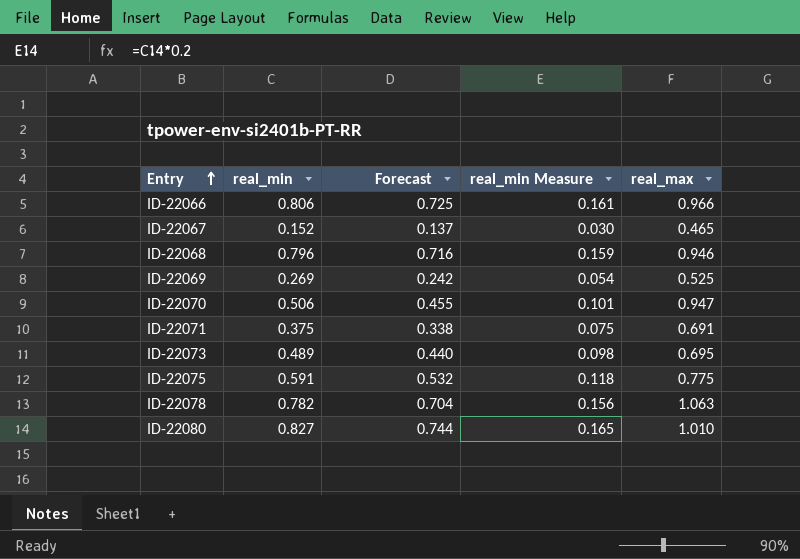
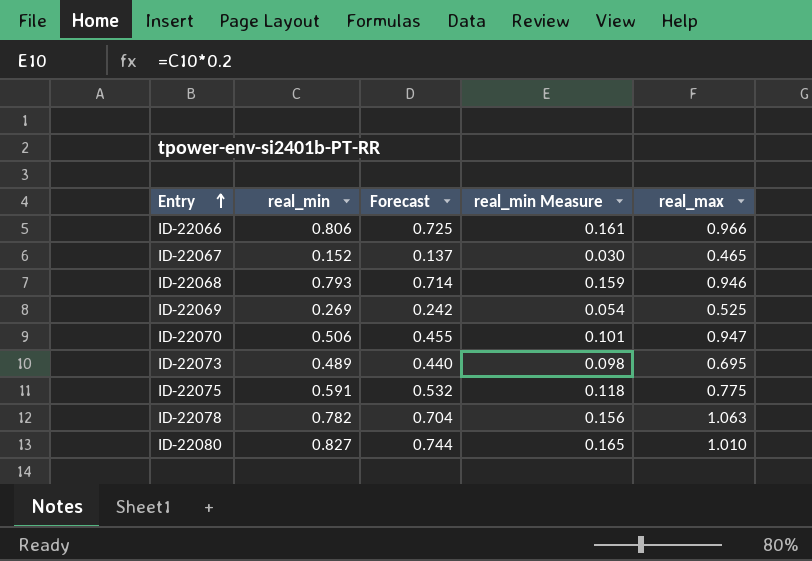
row ID-22071: 0.375 | 0.338 | 0.075 | 0.691 -> none
ID-22068 | real_min: 0.796 -> 0.793
ID-22068 | Forecast: 0.716 -> 0.714

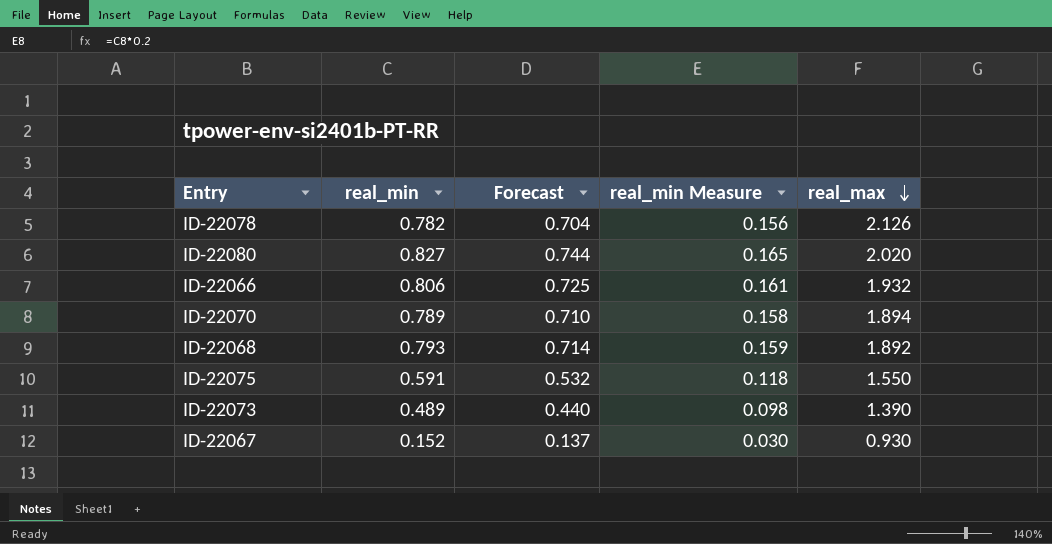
row order: Entry ascending -> real_max descending
row ID-22069: 0.269 | 0.242 | 0.054 | 0.525 -> none
ID-22078 | real_max: 1.063 -> 2.126
ID-22080 | real_max: 1.010 -> 2.020
ID-22066 | real_max: 0.966 -> 1.932
ID-22070 | real_min: 0.506 -> 0.789
ID-22070 | Forecast: 0.455 -> 0.710
ID-22070 | real_min Measure: 0.101 -> 0.158
ID-22070 | real_max: 0.947 -> 1.894
ID-22068 | real_max: 0.946 -> 1.892
ID-22075 | real_max: 0.775 -> 1.550
ID-22073 | real_max: 0.695 -> 1.390
ID-22067 | real_max: 0.465 -> 0.930

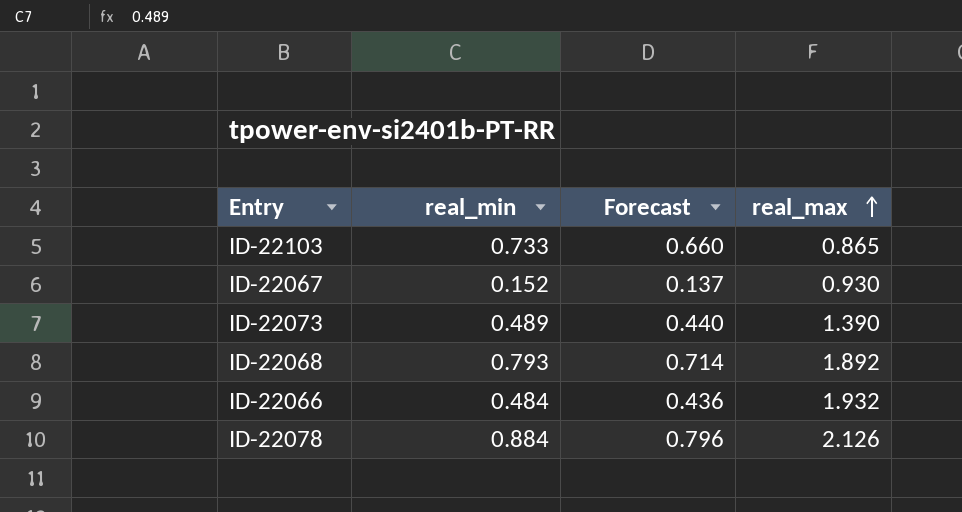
row order: real_max descending -> real_max ascending
column real_min Measure | formula: [real_min] * 0.2 -> none
row ID-22080: 0.827 | 0.744 | 0.165 | 2.020 -> none
row ID-22070: 0.789 | 0.710 | 0.158 | 1.894 -> none
row ID-22075: 0.591 | 0.532 | 0.118 | 1.550 -> none
row ID-22103: none -> 0.733 | 0.660 | 0.865
ID-22066 | real_min: 0.806 -> 0.484
ID-22066 | Forecast: 0.725 -> 0.436
ID-22078 | real_min: 0.782 -> 0.884
ID-22078 | Forecast: 0.704 -> 0.796

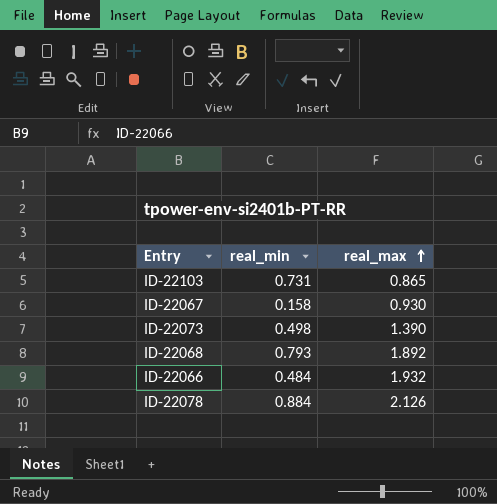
column Forecast | formula: [real_min] * 0.9 -> none
ID-22103 | real_min: 0.733 -> 0.731
ID-22067 | real_min: 0.152 -> 0.158
ID-22073 | real_min: 0.489 -> 0.498

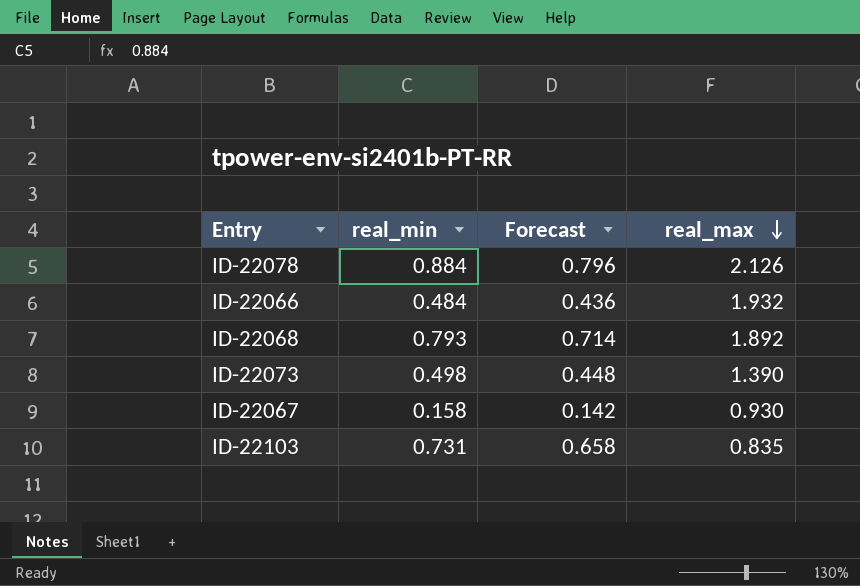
row order: real_max ascending -> real_max descending
column Forecast | formula: none -> [real_min] * 0.9
ID-22103 | real_max: 0.865 -> 0.835

